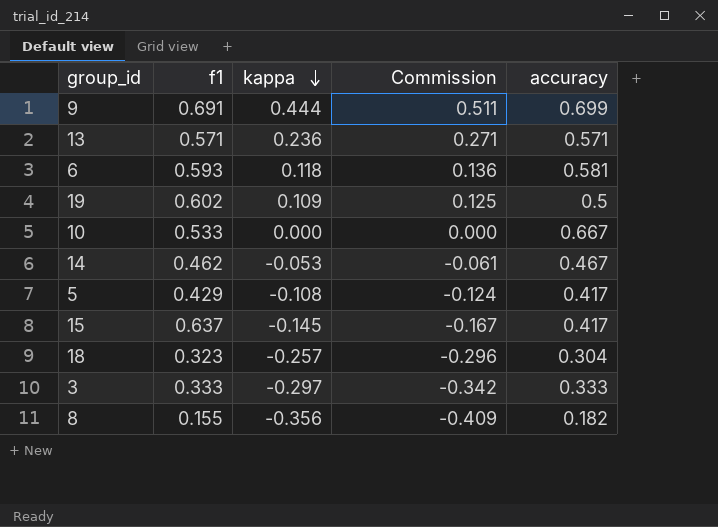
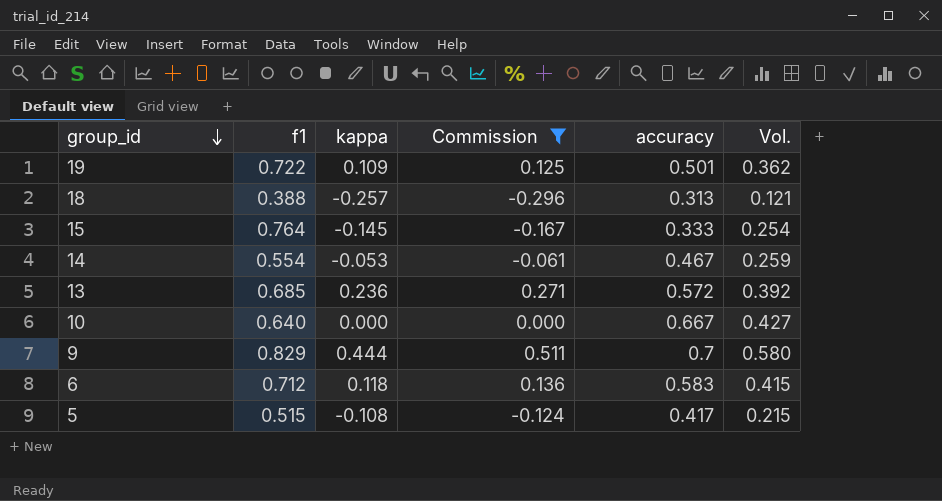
filter: none -> Commission >= -0.296
row order: kappa descending -> group_id descending
column Vol. | formula: none -> [f1] * [accuracy]
19 | f1: 0.602 -> 0.722
19 | accuracy: 0.5 -> 0.501
18 | f1: 0.323 -> 0.388
18 | accuracy: 0.304 -> 0.313
15 | f1: 0.637 -> 0.764
15 | accuracy: 0.417 -> 0.333
14 | f1: 0.462 -> 0.554
13 | f1: 0.571 -> 0.685
13 | accuracy: 0.571 -> 0.572
10 | f1: 0.533 -> 0.640
9 | f1: 0.691 -> 0.829
9 | accuracy: 0.699 -> 0.7
6 | f1: 0.593 -> 0.712
6 | accuracy: 0.581 -> 0.583
5 | f1: 0.429 -> 0.515

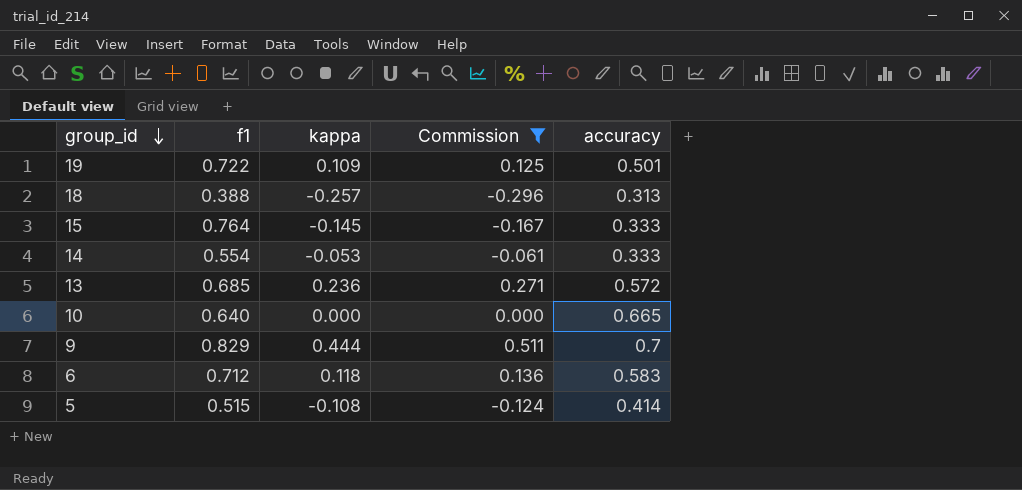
column Vol. | formula: [f1] * [accuracy] -> none
14 | accuracy: 0.467 -> 0.333
10 | accuracy: 0.667 -> 0.665
5 | accuracy: 0.417 -> 0.414

